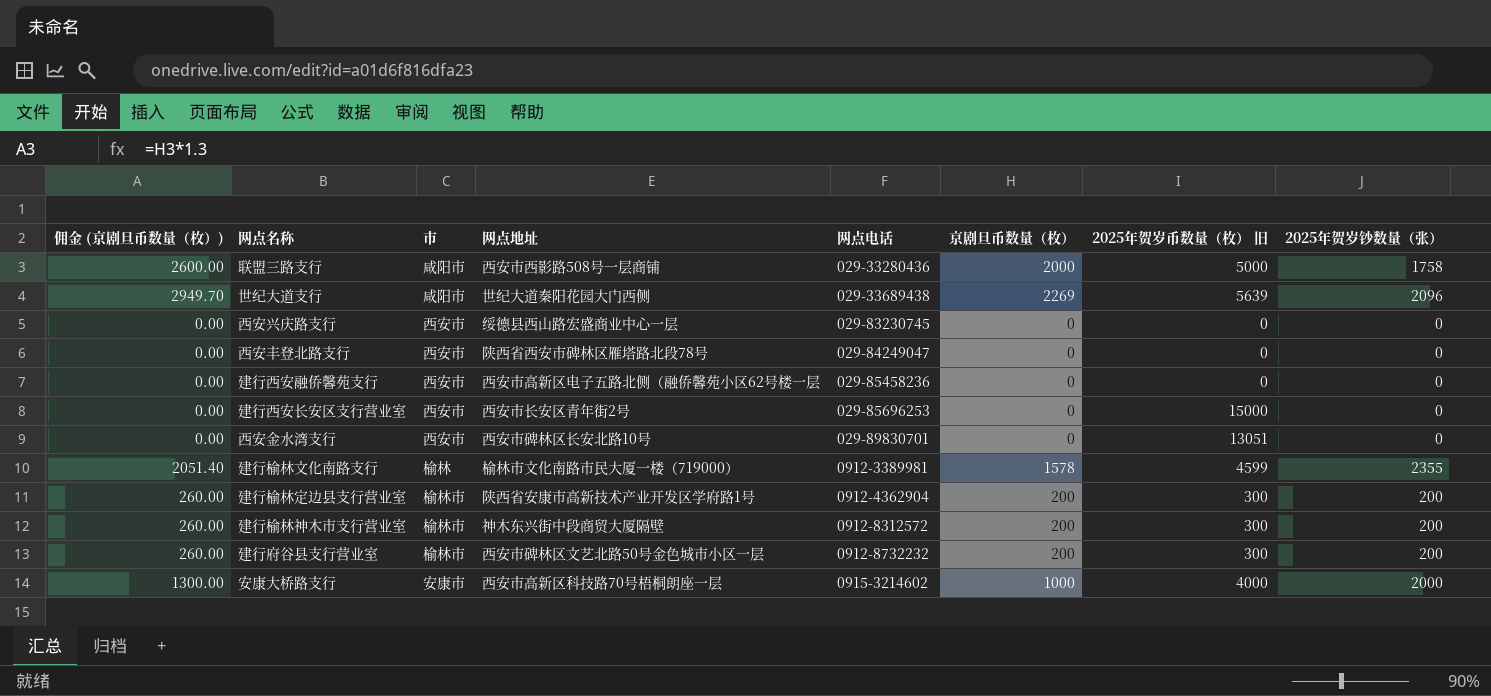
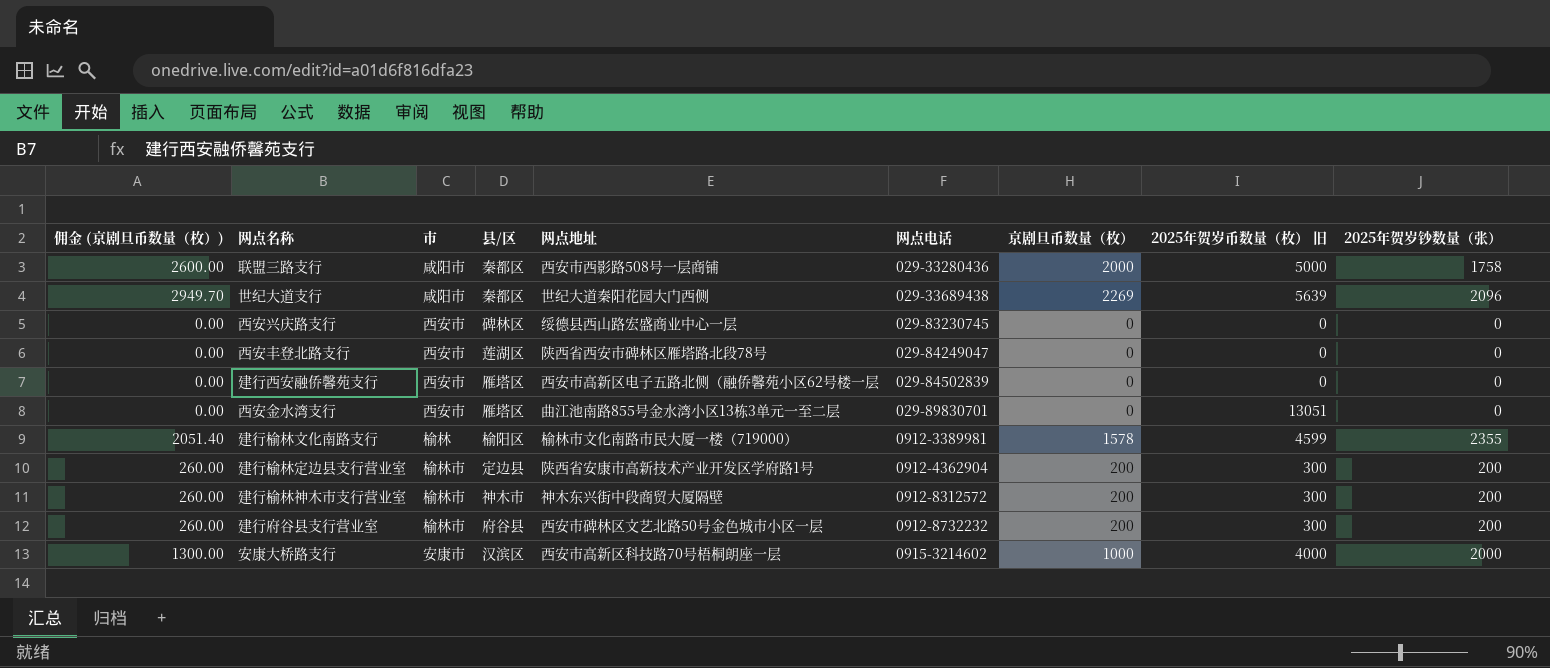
column 县/区 | position: none -> 4
row 建行西安长安区支行营业室: 0.00 | 西安市 | 西安市长安区青年街2号 | 029-85696253 | 0 | 15000 | 0 -> none
建行西安融侨馨苑支行 | 网点电话: 029-85458236 -> 029-84502839
西安金水湾支行 | 网点地址: 西安市碑林区长安北路10号 -> 曲江池南路855号金水湾小区13栋3单元一至二层

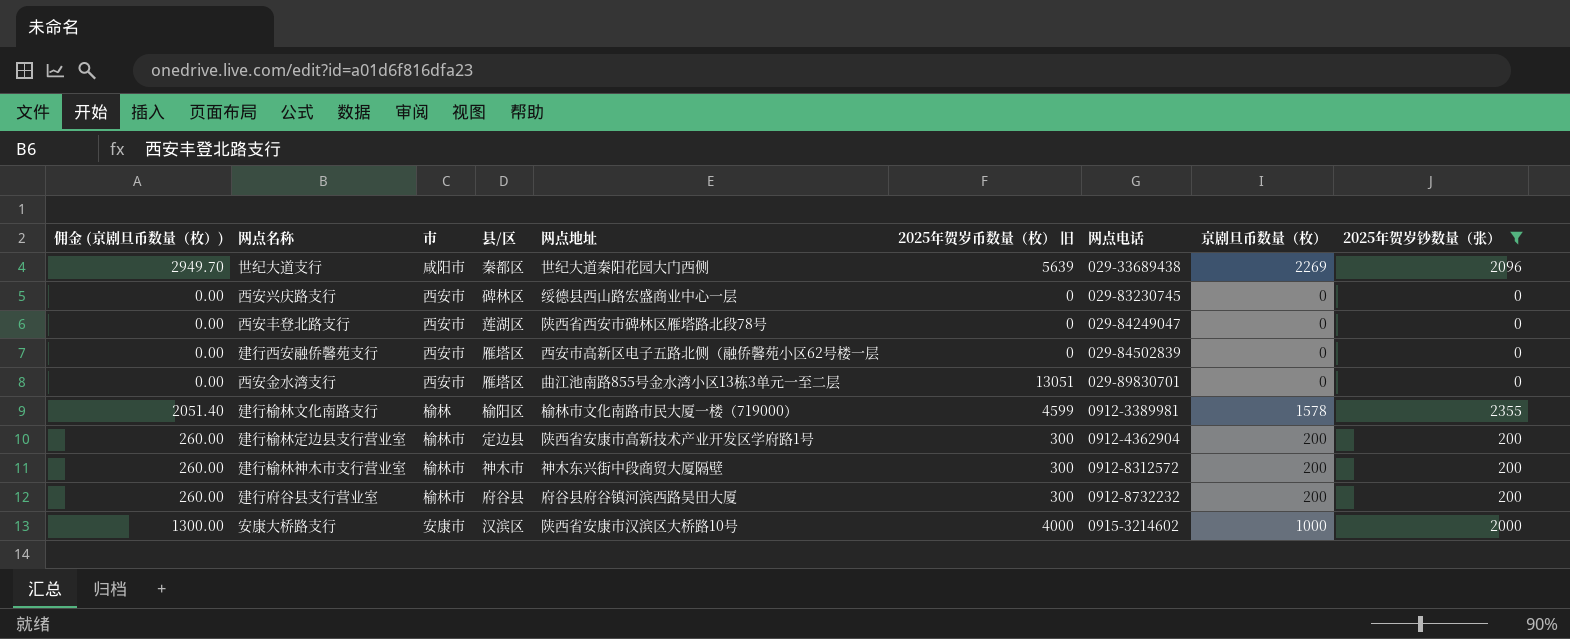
filter: none -> 2025年贺岁钞数量（张） != 1758
column 2025年贺岁币数量（枚） 旧 | position: 8 -> 6
建行府谷县支行营业室 | 网点地址: 西安市碑林区文艺北路50号金色城市小区一层 -> 府谷县府谷镇河滨西路昊田大厦
安康大桥路支行 | 网点地址: 西安市高新区科技路70号梧桐朗座一层 -> 陕西省安康市汉滨区大桥路10号

